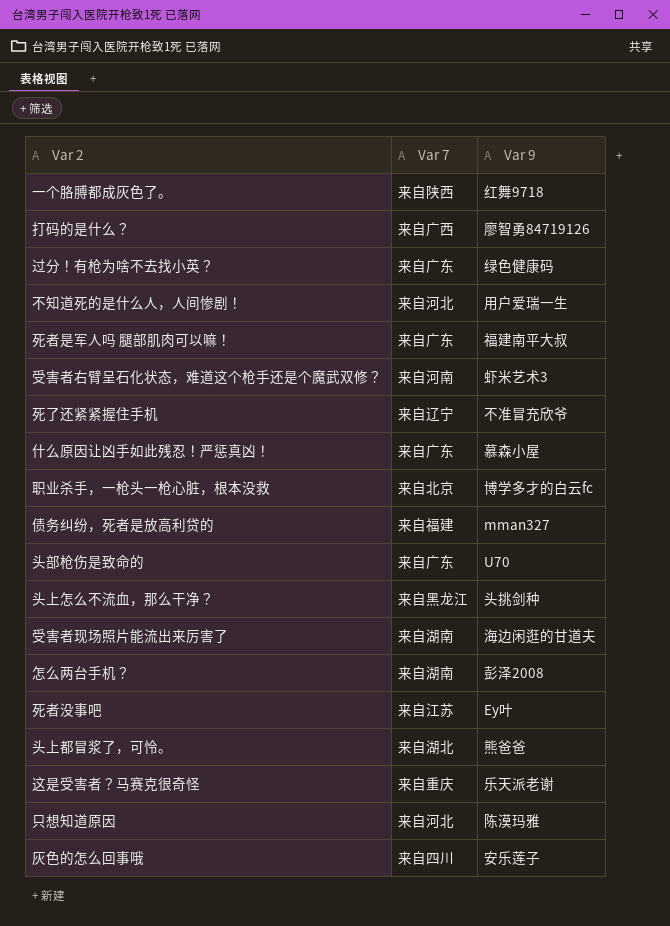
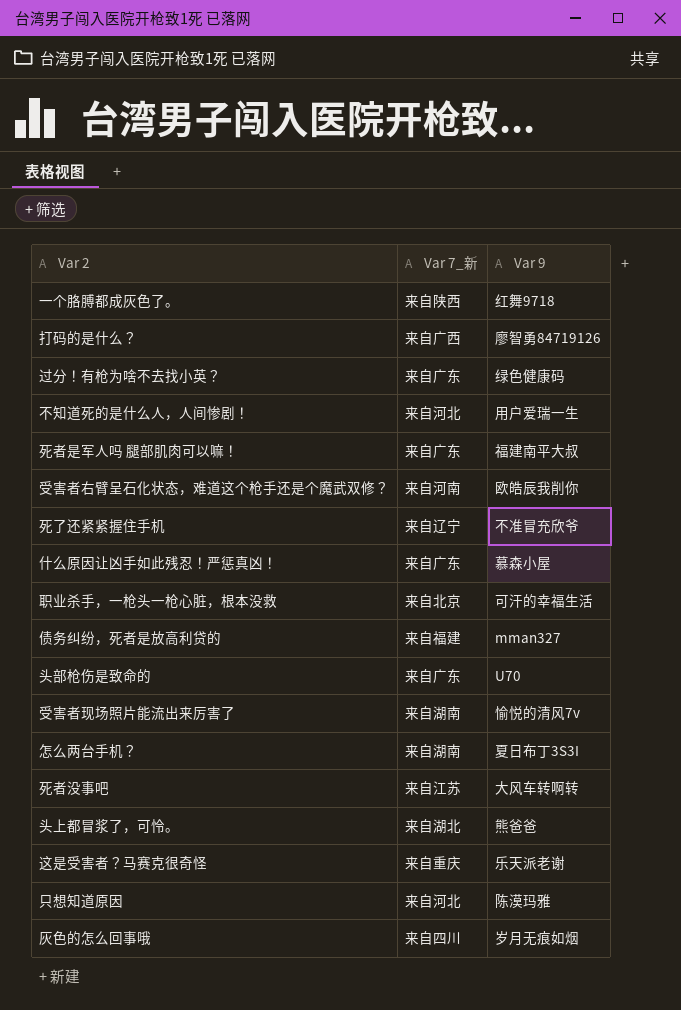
column name: Var 7 -> Var 7_新
row 头上怎么不流血，那么干净？: 来自黑龙江 | 头挑剑种 -> none
受害者右臂呈石化状态，难道这个枪手还是个魔武双修？ | Var 9: 虾米艺术3 -> 欧皓辰我削你
职业杀手，一枪头一枪心脏，根本没救 | Var 9: 博学多才的白云fc -> 可汗的幸福生活
受害者现场照片能流出来厉害了 | Var 9: 海边闲逛的甘道夫 -> 愉悦的清风7v
怎么两台手机？ | Var 9: 彭泽2008 -> 夏日布丁3S3I
死者没事吧 | Var 9: Ey叶 -> 大风车转啊转
灰色的怎么回事哦 | Var 9: 安乐莲子 -> 岁月无痕如烟

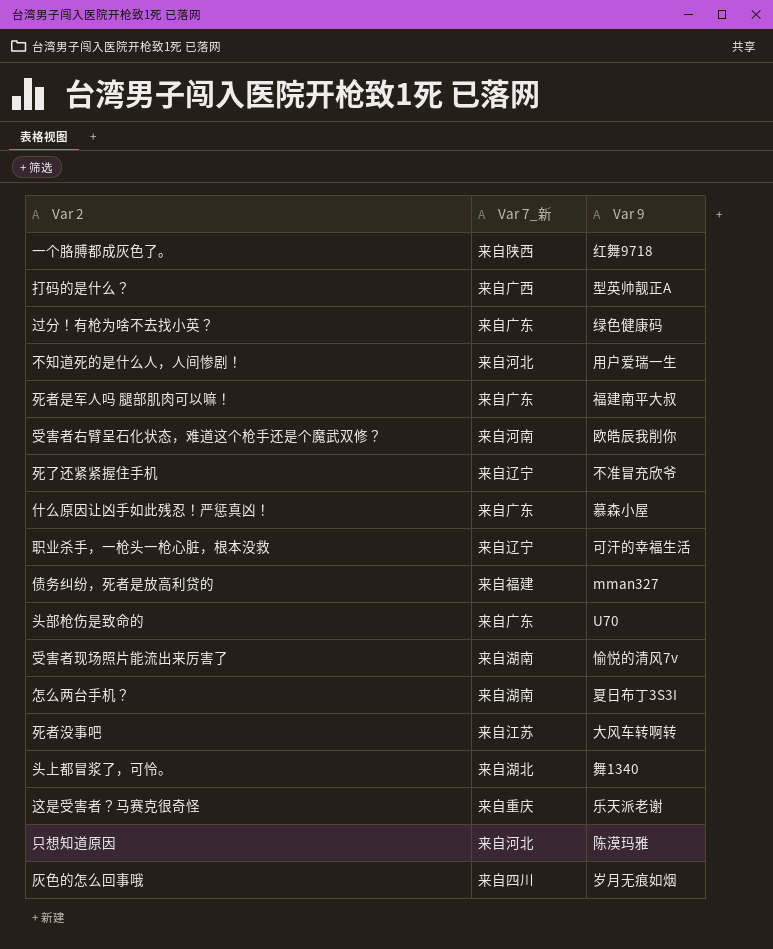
打码的是什么？ | Var 9: 廖智勇84719126 -> 型英帅靓正A
职业杀手，一枪头一枪心脏，根本没救 | Var 7_新: 来自北京 -> 来自辽宁
头上都冒浆了，可怜。 | Var 9: 熊爸爸 -> 舞1340

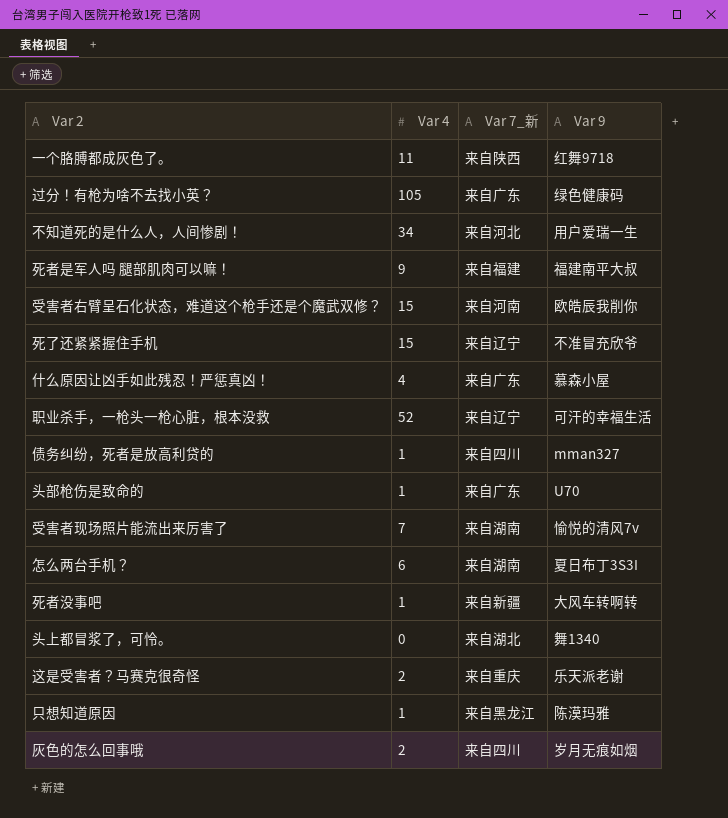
column Var 4 | position: none -> 2
row 打码的是什么？: 来自广西 | 型英帅靓正A -> none
死者是军人吗 腿部肌肉可以嘛！ | Var 7_新: 来自广东 -> 来自福建
债务纠纷，死者是放高利贷的 | Var 7_新: 来自福建 -> 来自四川
死者没事吧 | Var 7_新: 来自江苏 -> 来自新疆
只想知道原因 | Var 7_新: 来自河北 -> 来自黑龙江

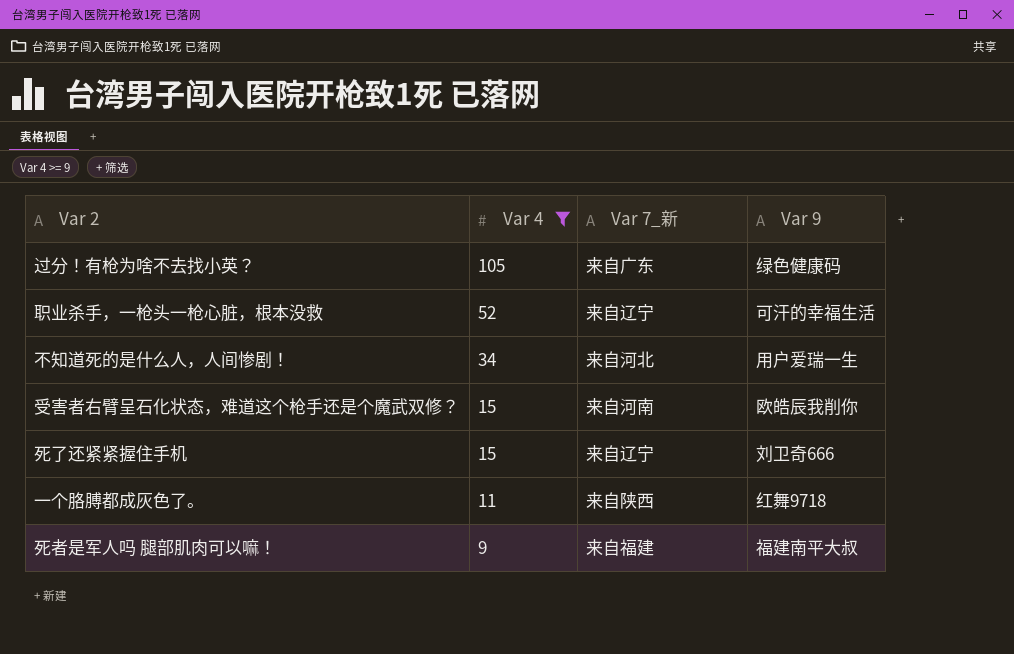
filter: none -> Var 4 >= 9
row order: none -> Var 4 descending
死了还紧紧握住手机 | Var 9: 不准冒充欣爷 -> 刘卫奇666

